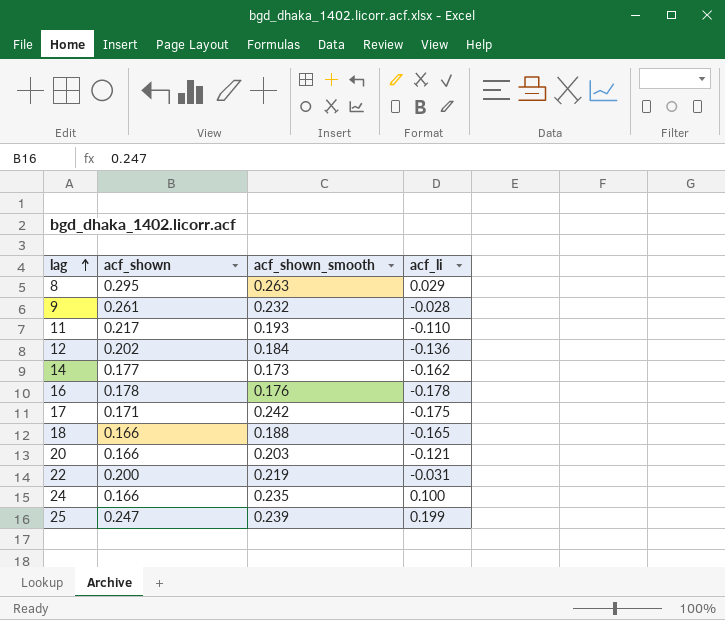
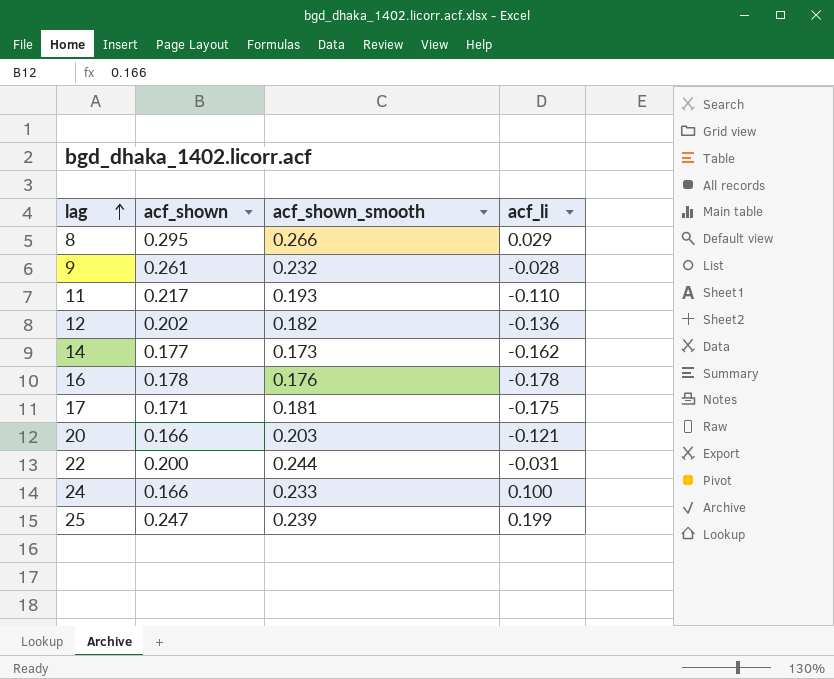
row 18: 0.166 | 0.188 | -0.165 -> none
8 | acf_shown_smooth: 0.263 -> 0.266
12 | acf_shown_smooth: 0.184 -> 0.182
17 | acf_shown_smooth: 0.242 -> 0.181
22 | acf_shown_smooth: 0.219 -> 0.244
24 | acf_shown_smooth: 0.235 -> 0.233

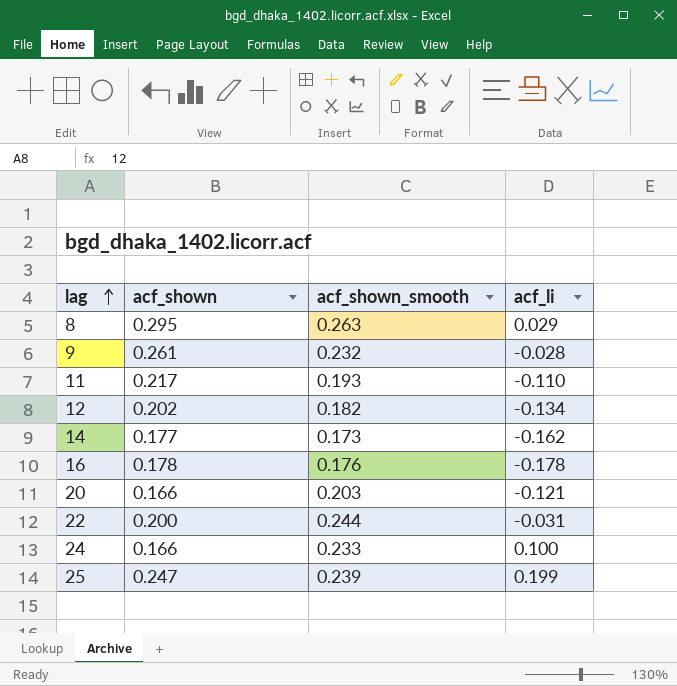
row 17: 0.171 | 0.181 | -0.175 -> none
8 | acf_shown_smooth: 0.266 -> 0.263
12 | acf_li: -0.136 -> -0.134

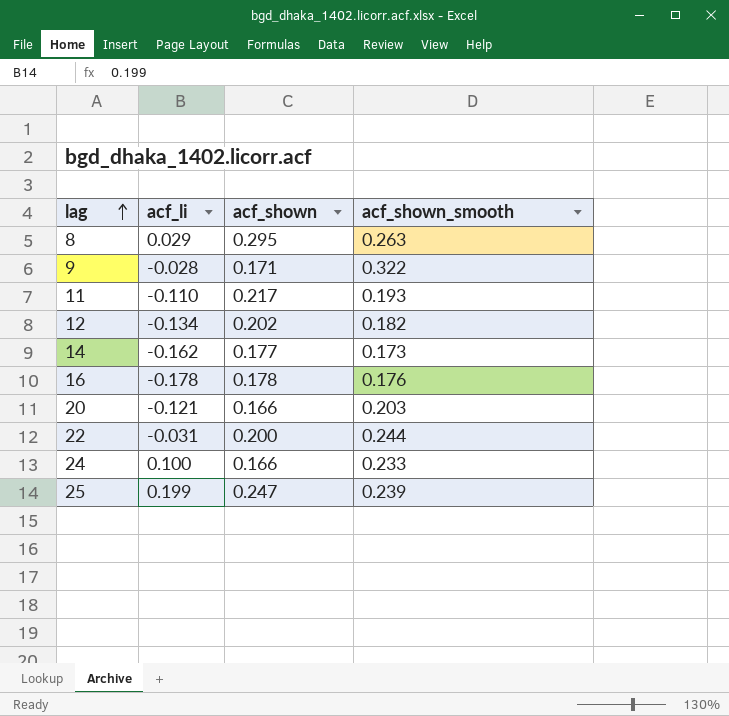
column acf_li | position: 4 -> 2
9 | acf_shown: 0.261 -> 0.171
9 | acf_shown_smooth: 0.232 -> 0.322

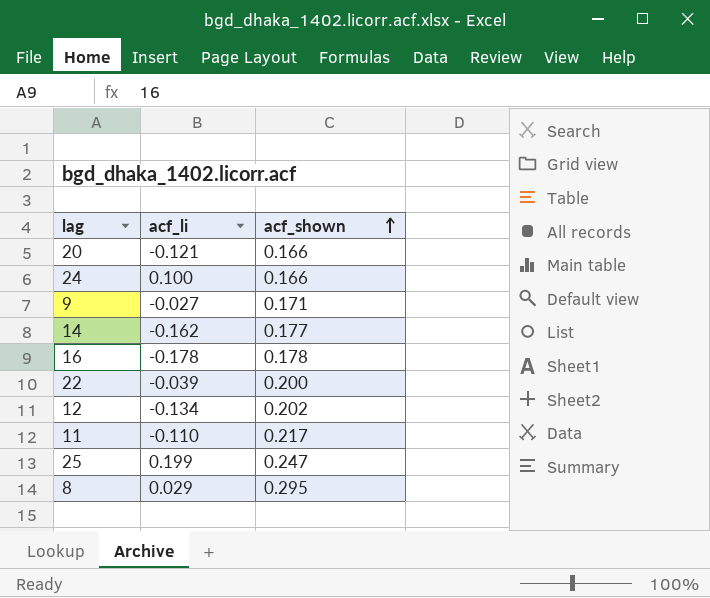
row order: lag ascending -> acf_shown ascending
column acf_shown_smooth | position: 4 -> none
9 | acf_li: -0.028 -> -0.027
22 | acf_li: -0.031 -> -0.039

